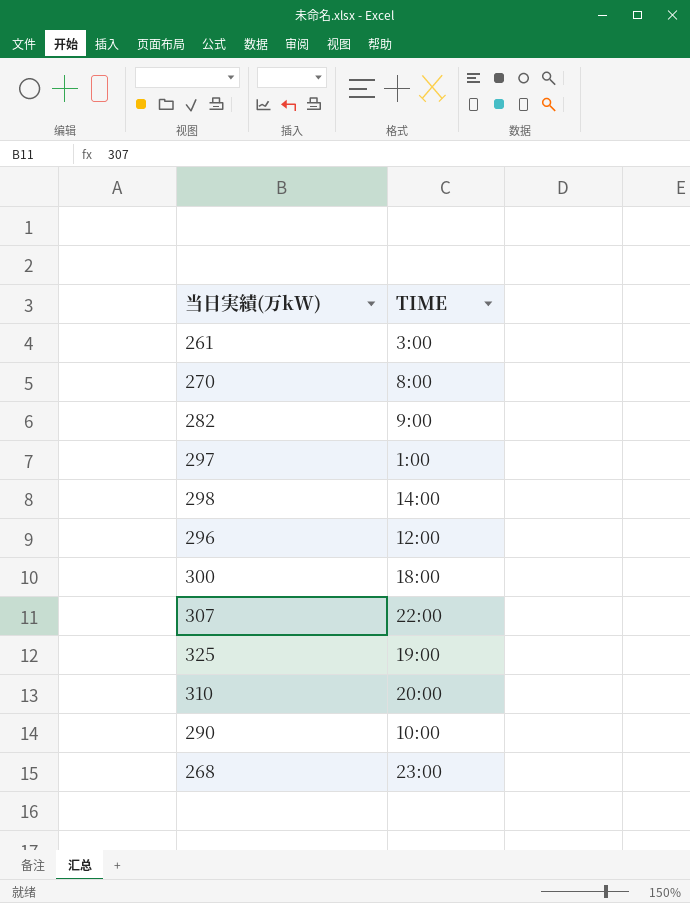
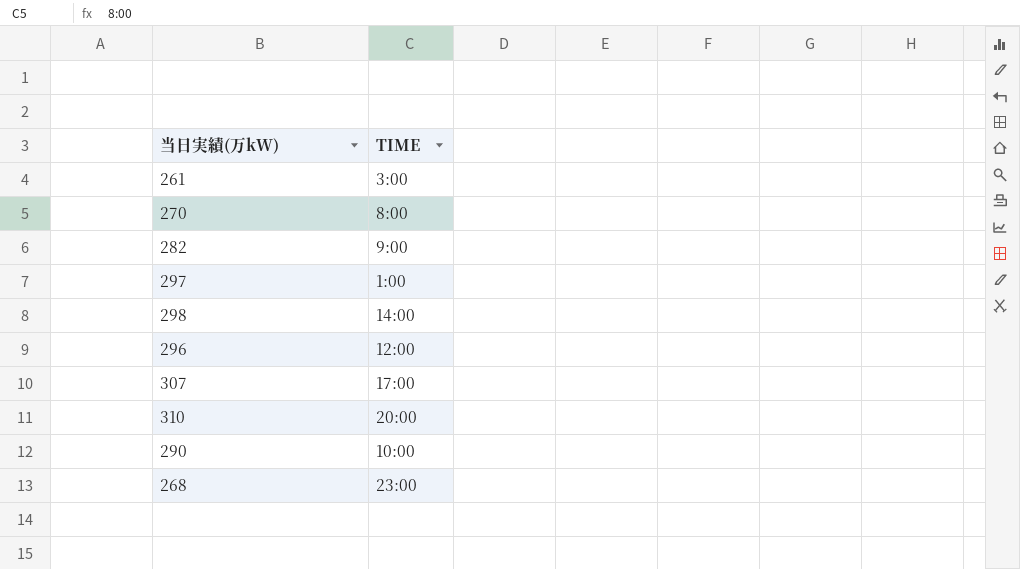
row 300: 18:00 -> none
row 325: 19:00 -> none
307 | TIME: 22:00 -> 17:00

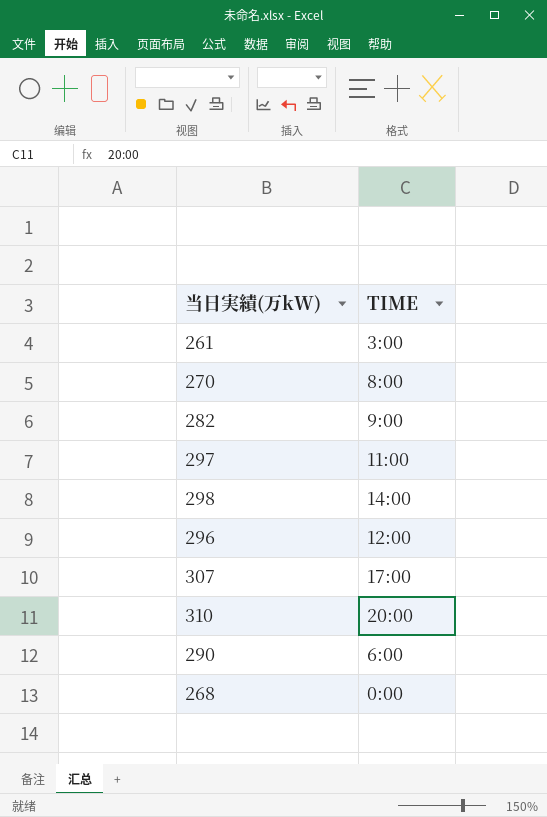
297 | TIME: 1:00 -> 11:00
290 | TIME: 10:00 -> 6:00
268 | TIME: 23:00 -> 0:00

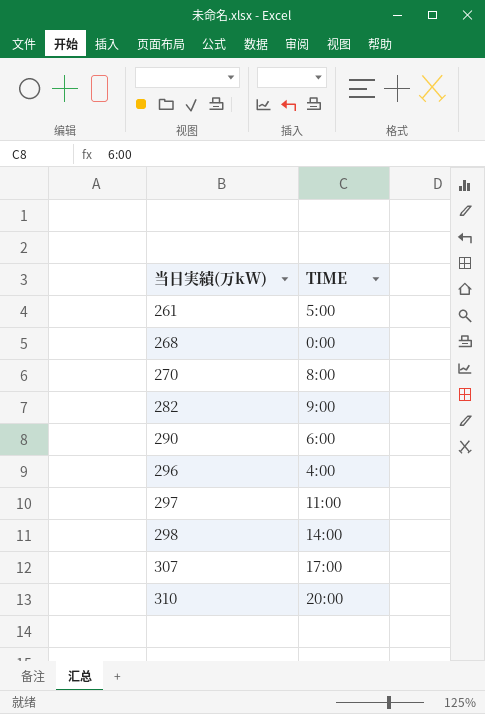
row order: none -> 当日実績(万kW) ascending
261 | TIME: 3:00 -> 5:00
296 | TIME: 12:00 -> 4:00

